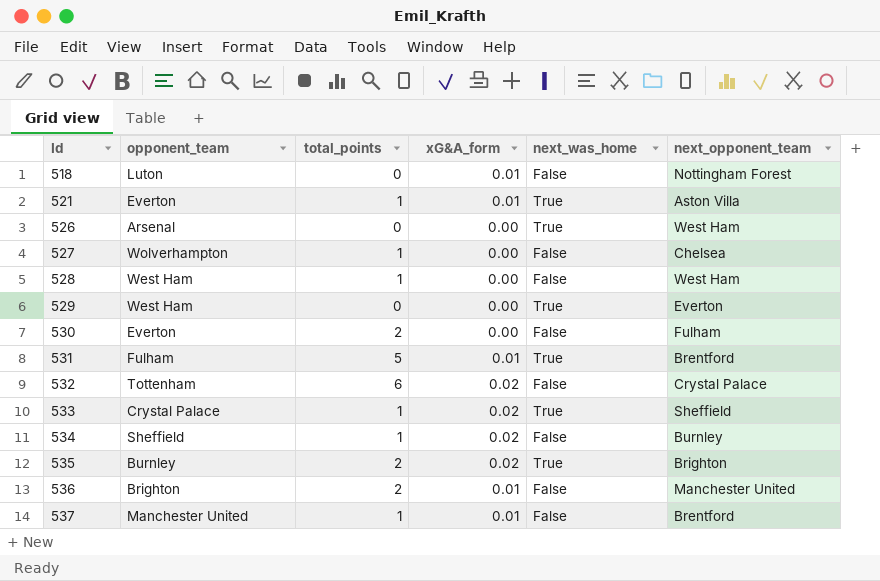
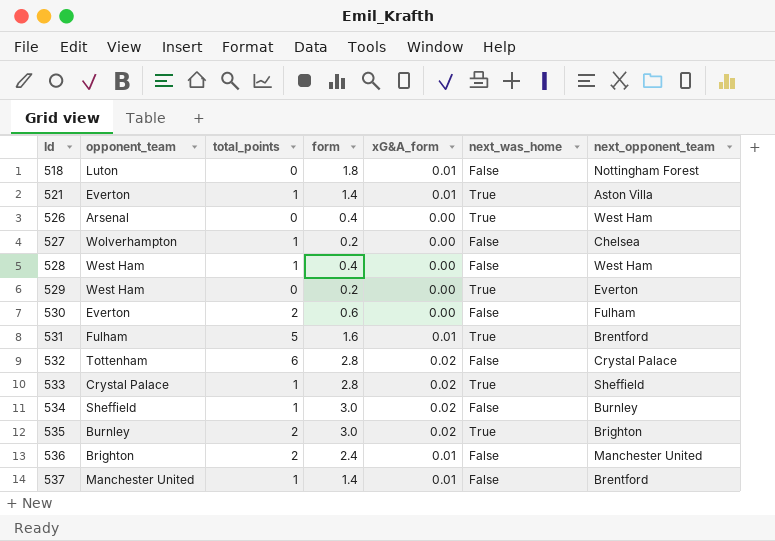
column form | position: none -> 4

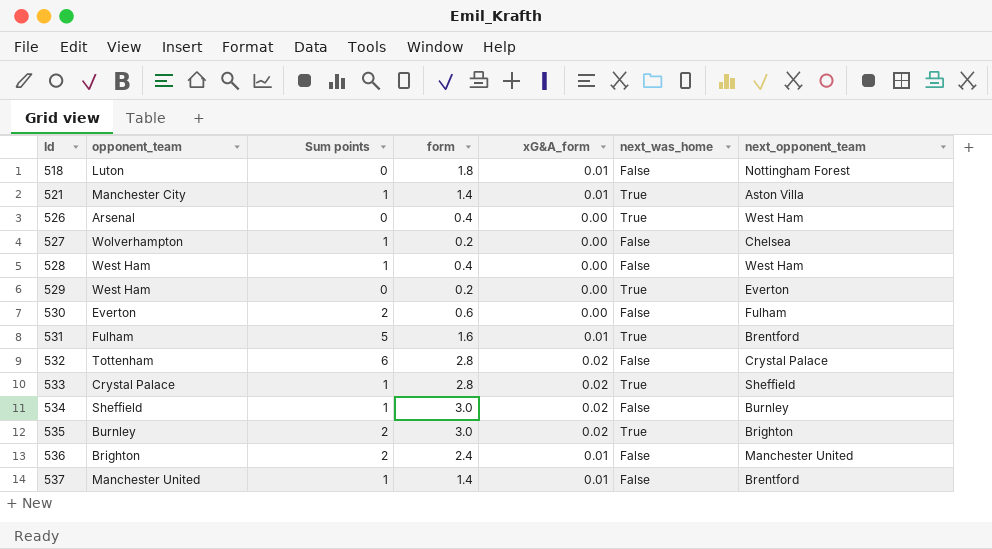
column name: total_points -> Sum points
521 | opponent_team: Everton -> Manchester City

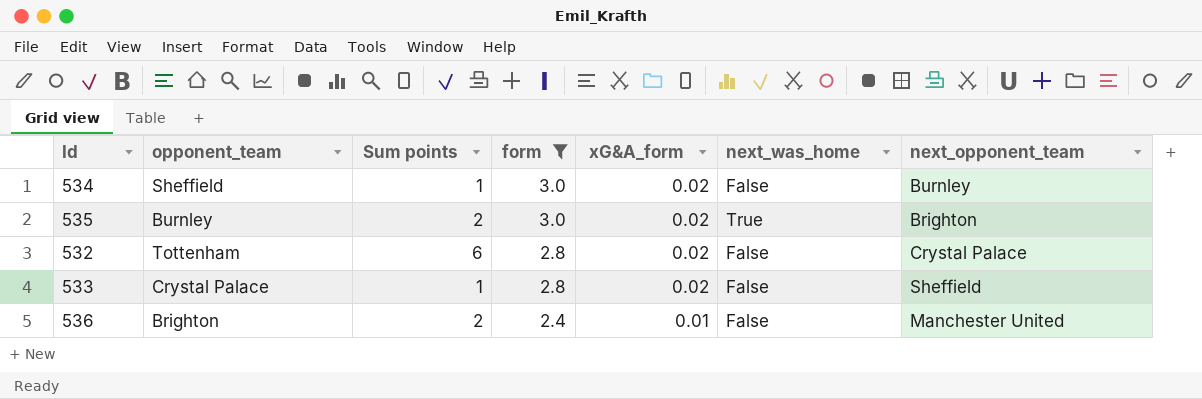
filter: none -> form >= 2.4
row order: Id ascending -> form descending
533 | next_was_home: True -> False

